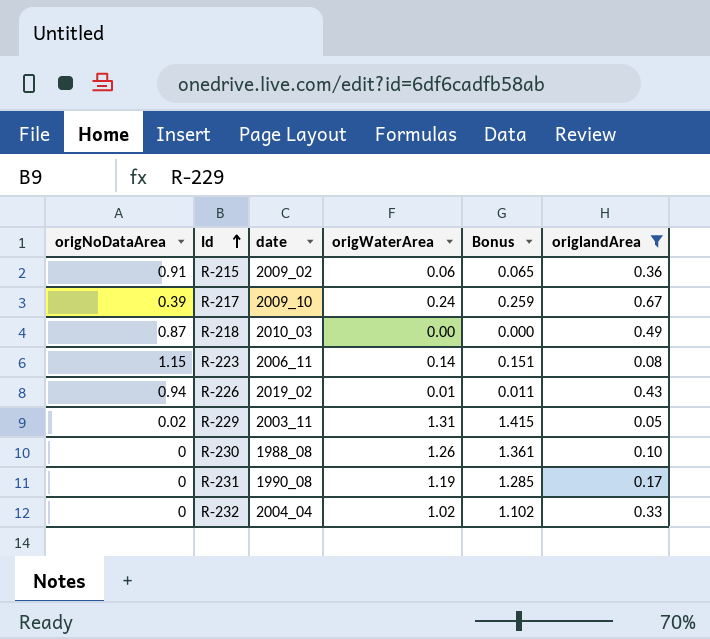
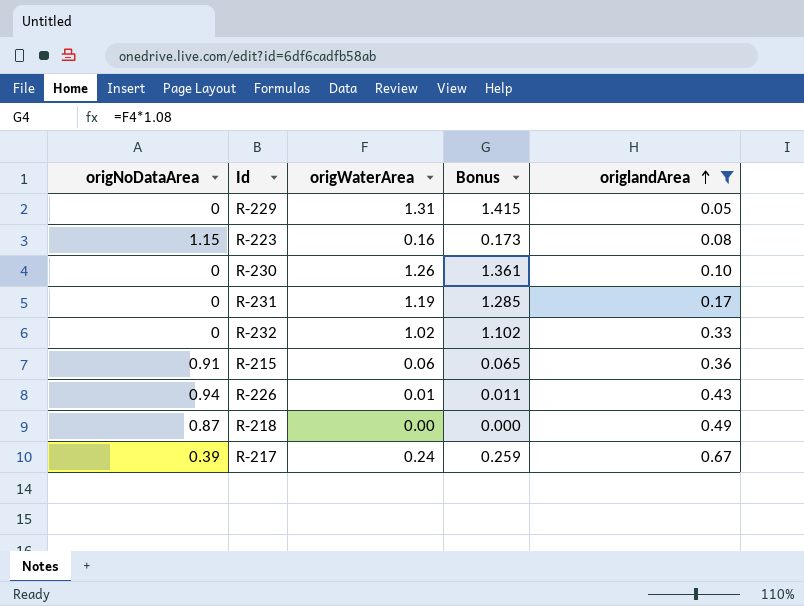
row order: Id ascending -> origlandArea ascending
column date | position: 3 -> none
R-229 | origNoDataArea: 0.02 -> 0
R-223 | origWaterArea: 0.14 -> 0.16
R-223 | Bonus: 0.151 -> 0.173

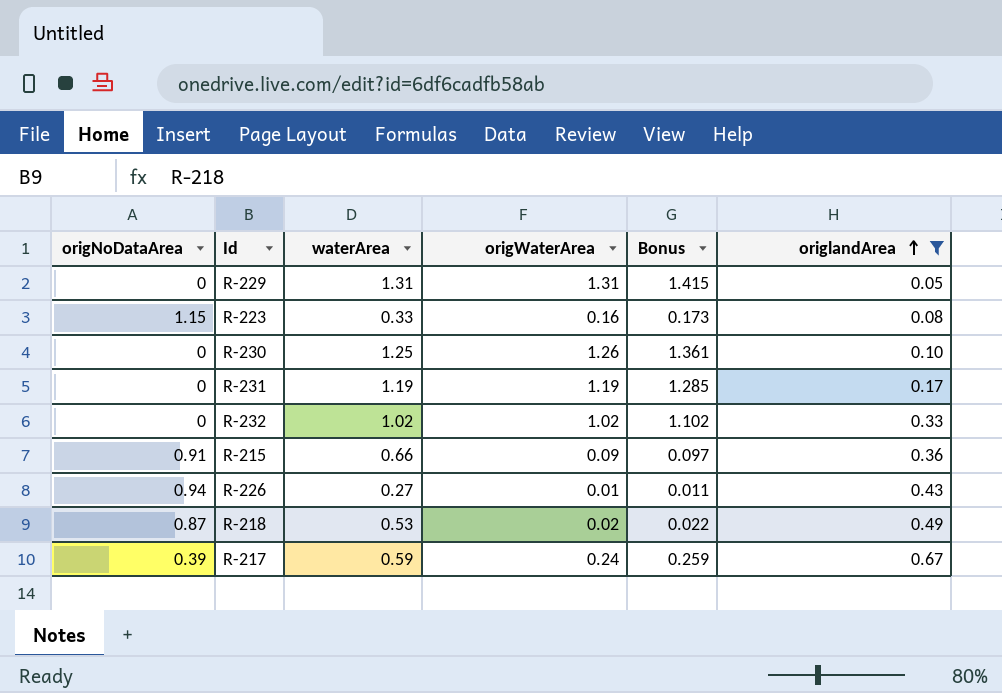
column waterArea | position: none -> 3
R-215 | origWaterArea: 0.06 -> 0.09
R-215 | Bonus: 0.065 -> 0.097
R-218 | origWaterArea: 0.00 -> 0.02
R-218 | Bonus: 0.000 -> 0.022

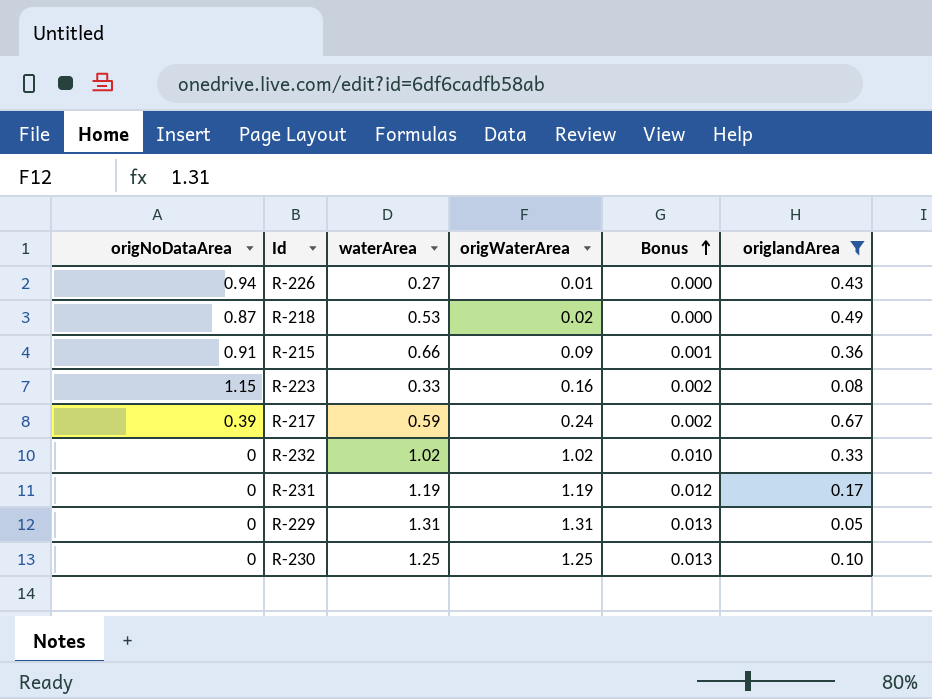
row order: origlandArea ascending -> Bonus ascending
column Bonus | formula: [origWaterArea] * 1.08 -> [origWaterArea] * 0.01
R-230 | origWaterArea: 1.26 -> 1.25

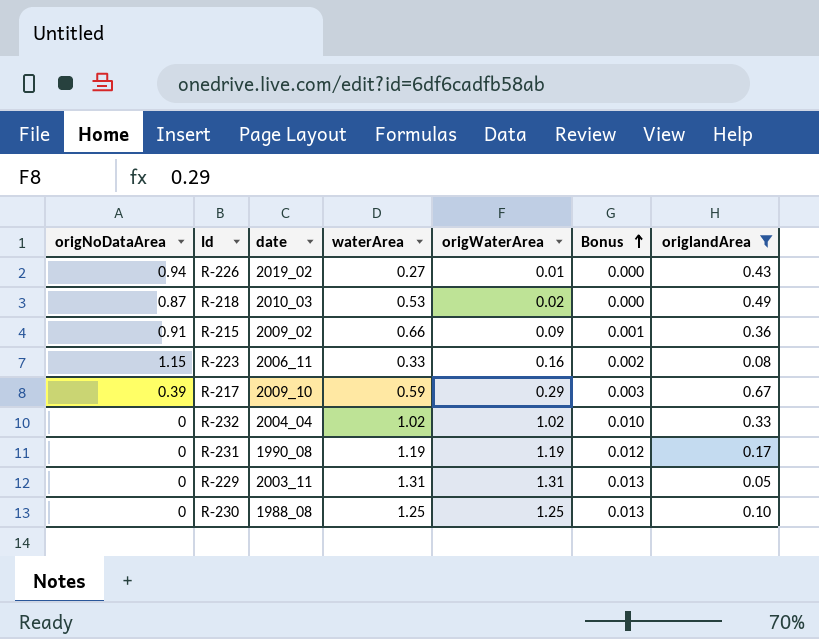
column date | position: none -> 3
R-217 | origWaterArea: 0.24 -> 0.29
R-217 | Bonus: 0.002 -> 0.003

